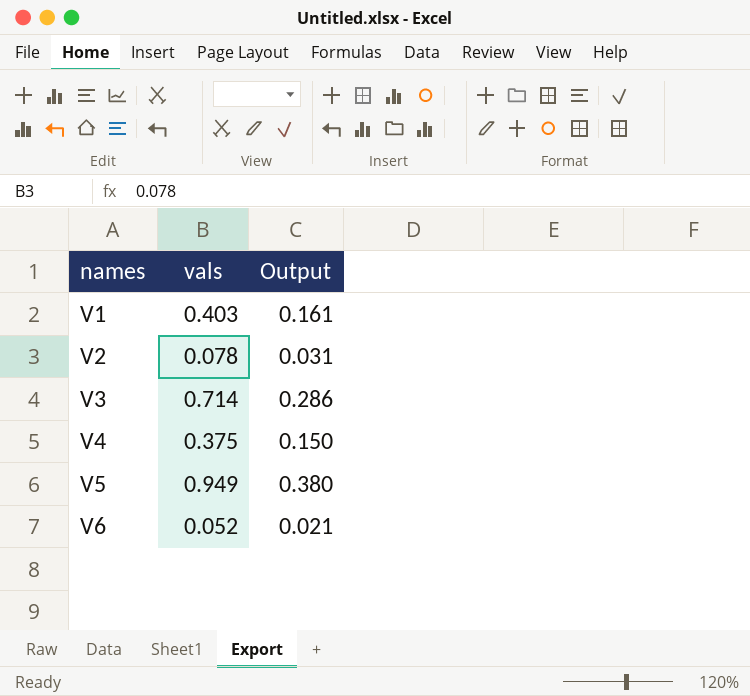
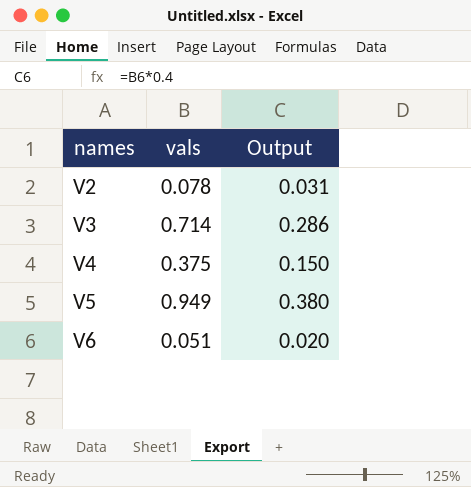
row V1: 0.403 | 0.161 -> none
V6 | vals: 0.052 -> 0.051
V6 | Output: 0.021 -> 0.020

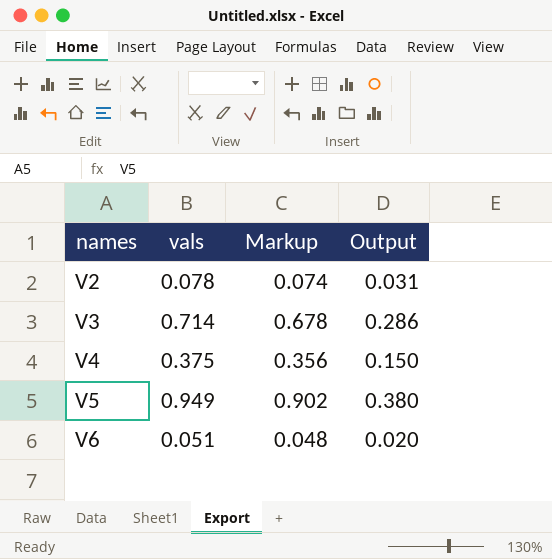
column Markup | formula: none -> [vals] * 0.95

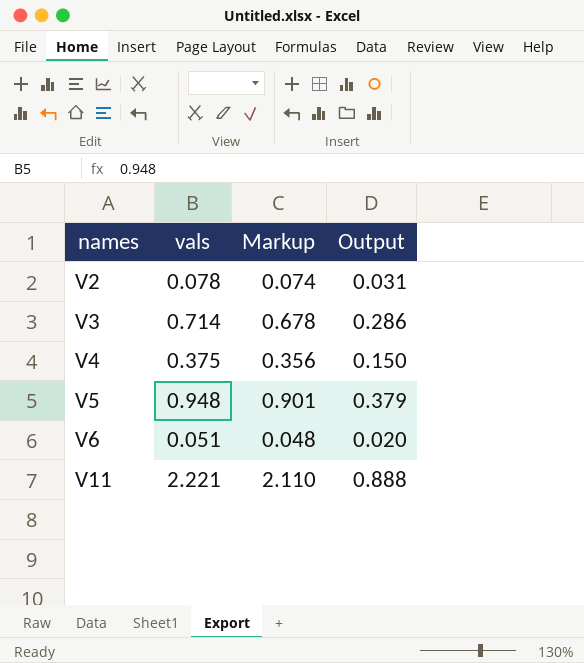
V5 | vals: 0.949 -> 0.948
V5 | Markup: 0.902 -> 0.901
V5 | Output: 0.380 -> 0.379
row V11: none -> 2.221 | 2.110 | 0.888

